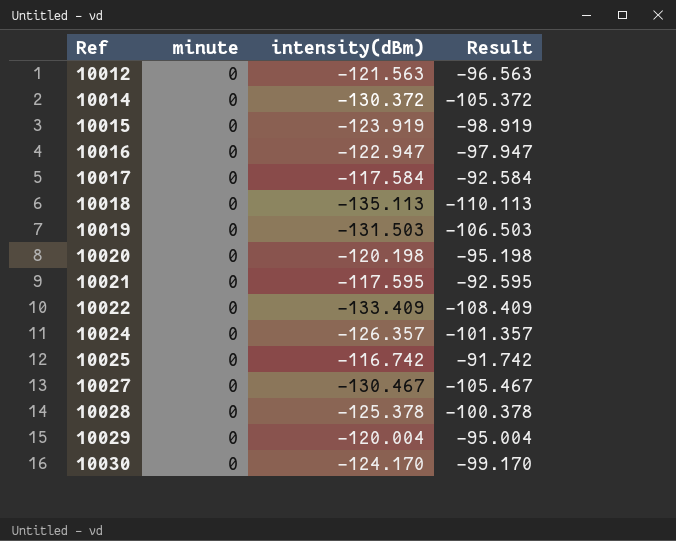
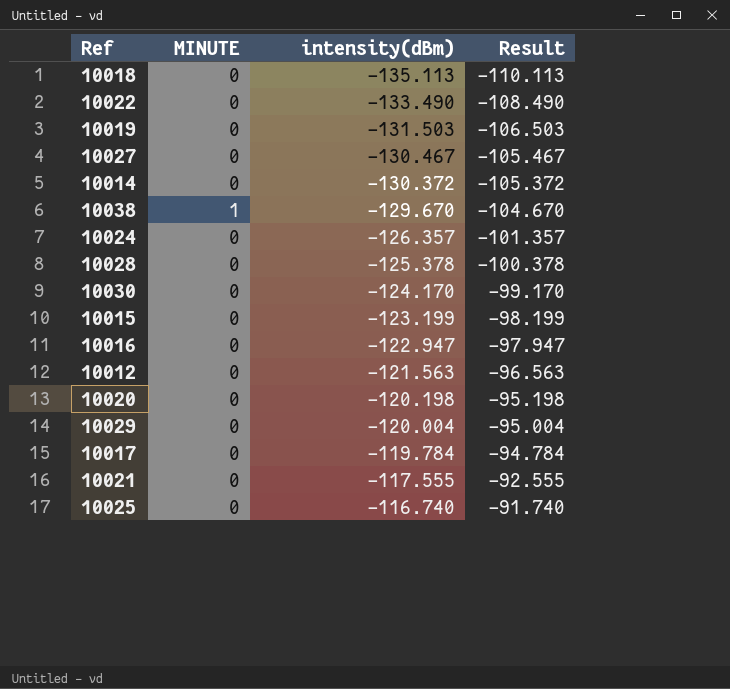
row order: Ref ascending -> intensity(dBm) ascending
column name: minute -> MINUTE
10022 | intensity(dBm): -133.409 -> -133.490
10022 | Result: -108.409 -> -108.490
row 10038: none -> 1 | -129.670 | -104.670
10015 | intensity(dBm): -123.919 -> -123.199
10015 | Result: -98.919 -> -98.199
10017 | intensity(dBm): -117.584 -> -119.784
10017 | Result: -92.584 -> -94.784
10021 | intensity(dBm): -117.595 -> -117.555
10021 | Result: -92.595 -> -92.555
10025 | intensity(dBm): -116.742 -> -116.740
10025 | Result: -91.742 -> -91.740

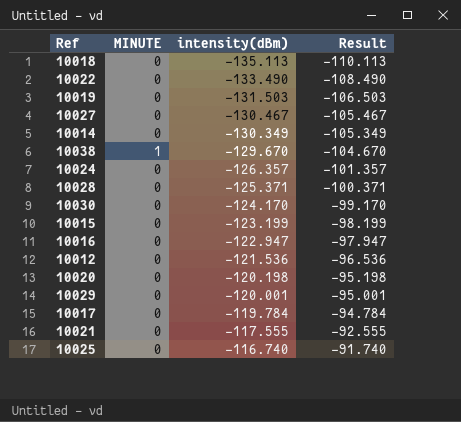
10014 | intensity(dBm): -130.372 -> -130.349
10014 | Result: -105.372 -> -105.349
10028 | intensity(dBm): -125.378 -> -125.371
10028 | Result: -100.378 -> -100.371
10012 | intensity(dBm): -121.563 -> -121.536
10012 | Result: -96.563 -> -96.536
10029 | intensity(dBm): -120.004 -> -120.001
10029 | Result: -95.004 -> -95.001

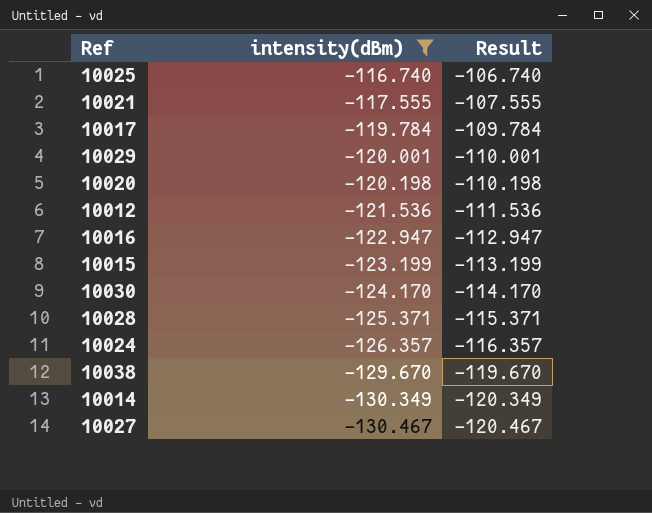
filter: none -> intensity(dBm) >= -130.467
row order: intensity(dBm) ascending -> intensity(dBm) descending
column MINUTE | position: 2 -> none
column Result | formula: [intensity(dBm)] + 25 -> [intensity(dBm)] + 10

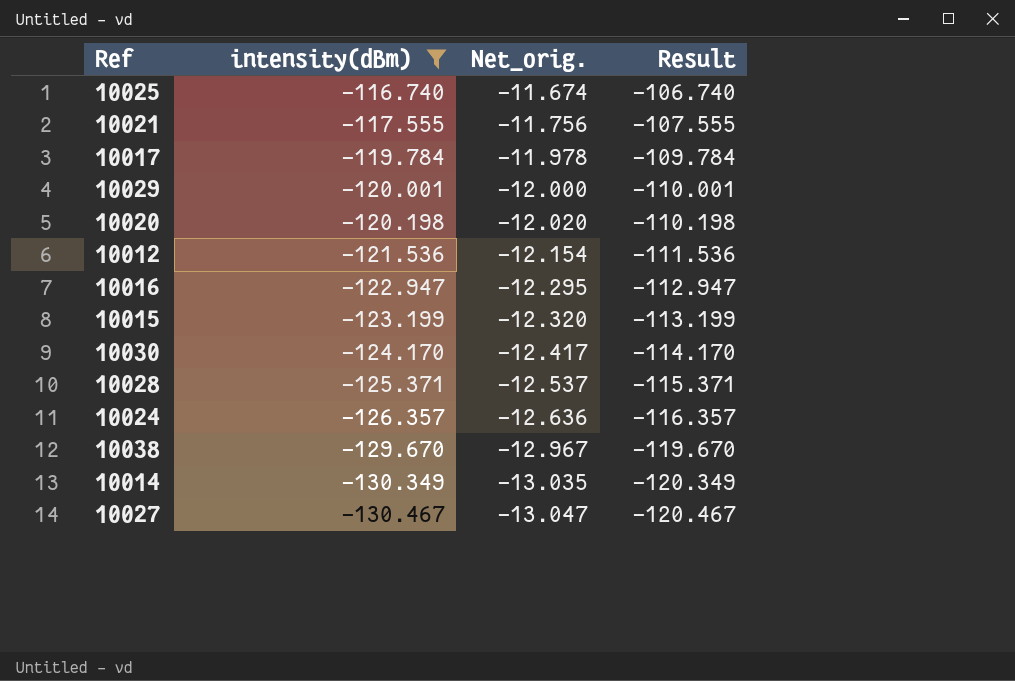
column Net_orig. | formula: none -> [intensity(dBm)] * 0.1

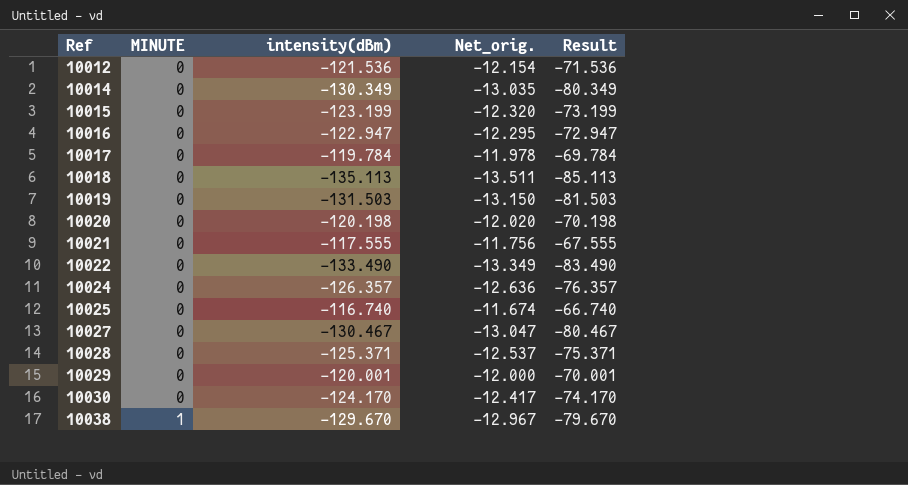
filter: intensity(dBm) >= -130.467 -> none
row order: intensity(dBm) descending -> Ref ascending
column MINUTE | position: none -> 2
column Result | formula: [intensity(dBm)] + 10 -> [intensity(dBm)] + 50

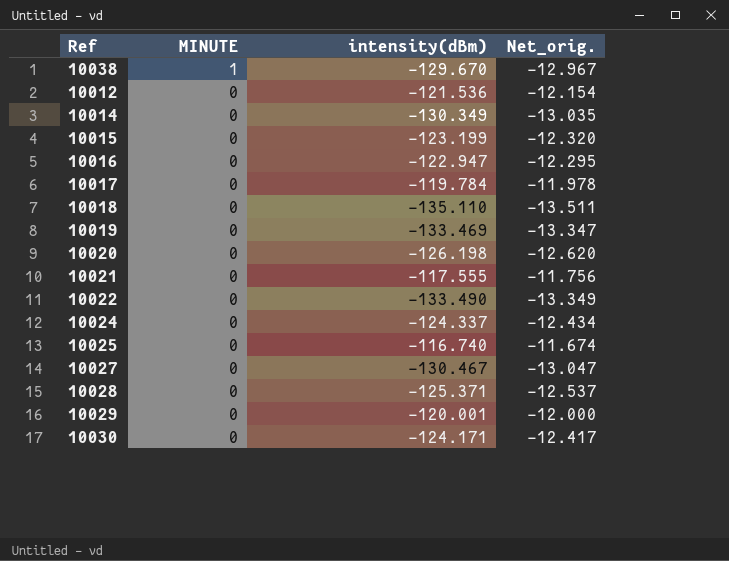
row order: Ref ascending -> MINUTE descending
column Result | formula: [intensity(dBm)] + 50 -> none
10018 | intensity(dBm): -135.113 -> -135.110
10019 | intensity(dBm): -131.503 -> -133.469
10019 | Net_orig.: -13.150 -> -13.347
10020 | intensity(dBm): -120.198 -> -126.198
10020 | Net_orig.: -12.020 -> -12.620
10024 | intensity(dBm): -126.357 -> -124.337
10024 | Net_orig.: -12.636 -> -12.434
10030 | intensity(dBm): -124.170 -> -124.171

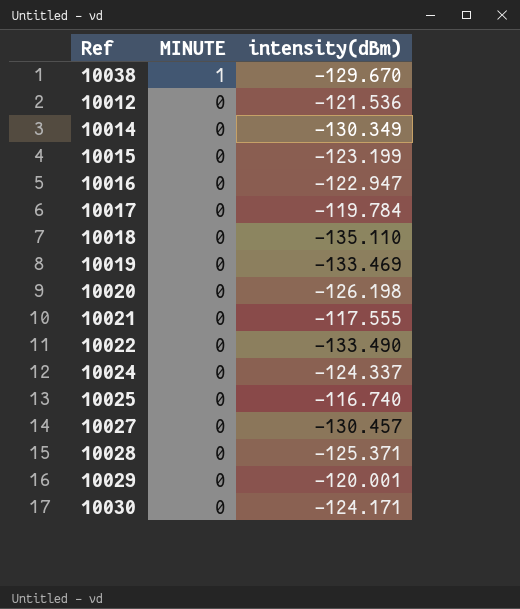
column Net_orig. | formula: [intensity(dBm)] * 0.1 -> none
10027 | intensity(dBm): -130.467 -> -130.457

